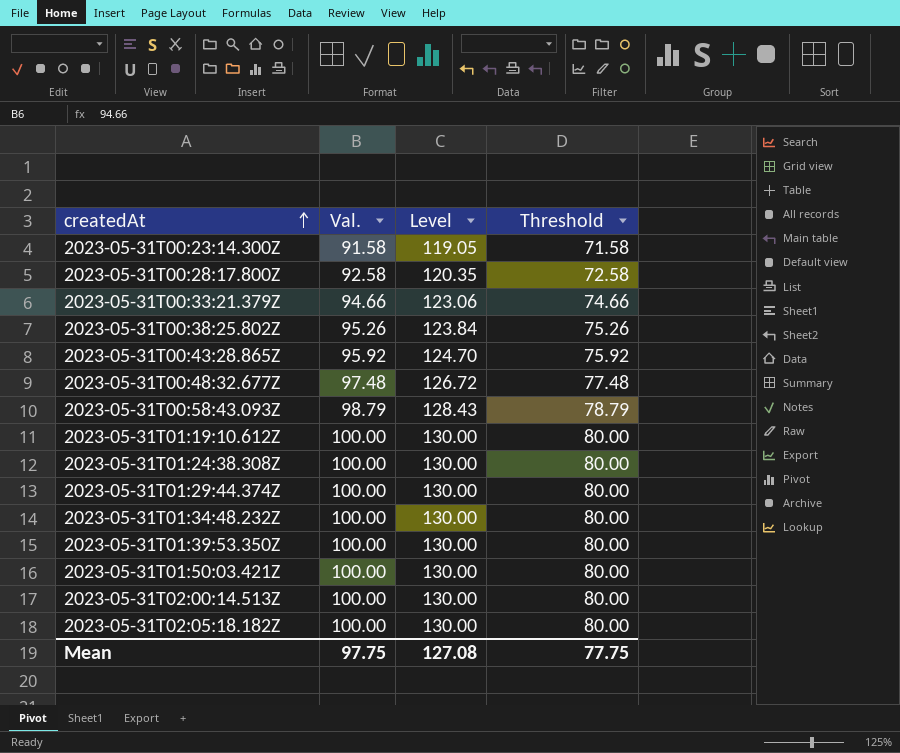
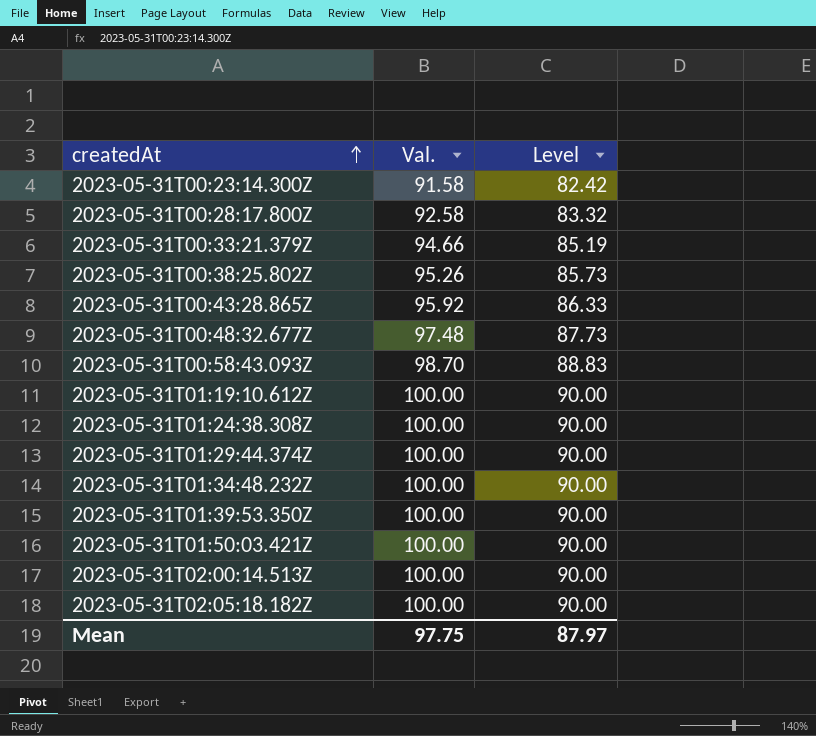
column Threshold | formula: [Val.] - 20 -> none
column Level | formula: [Val.] * 1.3 -> [Val.] * 0.9
2023-05-31T00:58:43.093Z | Val.: 98.79 -> 98.70
Mean | Level: 127.08 -> 87.97

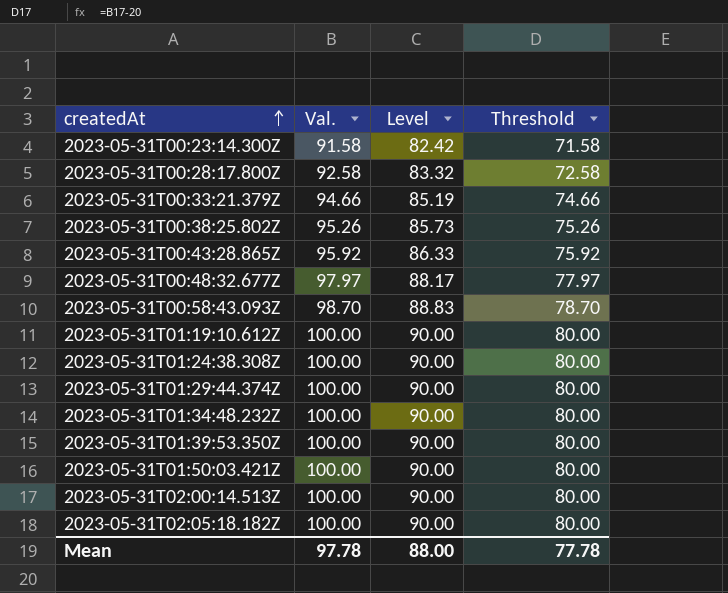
column Threshold | formula: none -> [Val.] - 20
2023-05-31T00:48:32.677Z | Val.: 97.48 -> 97.97
2023-05-31T00:48:32.677Z | Level: 87.73 -> 88.17
Mean | Val.: 97.75 -> 97.78
Mean | Level: 87.97 -> 88.00

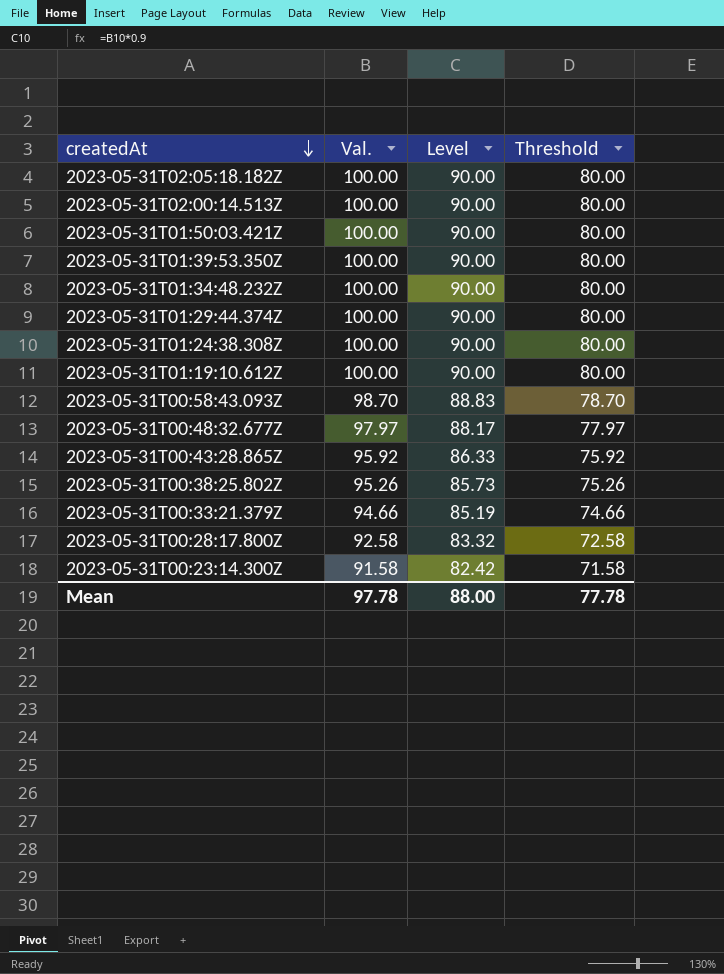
row order: createdAt ascending -> createdAt descending

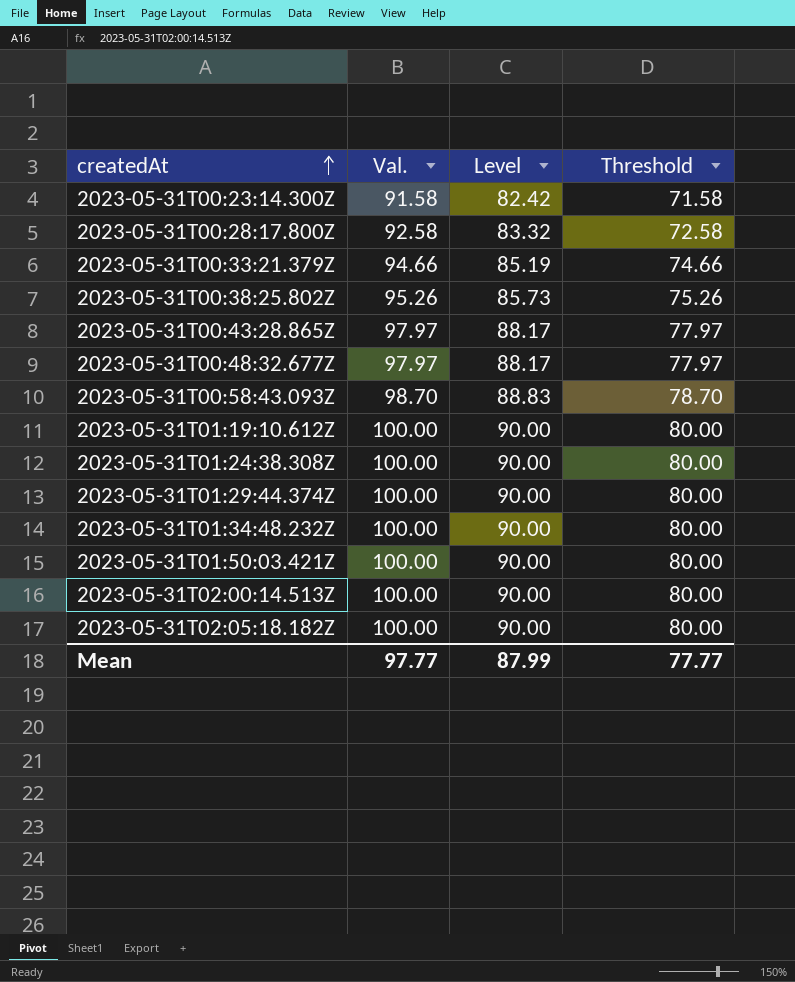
row order: createdAt descending -> createdAt ascending
row 2023-05-31T01:39:53.350Z: 100.00 | 90.00 | 80.00 -> none
2023-05-31T00:43:28.865Z | Val.: 95.92 -> 97.97
2023-05-31T00:43:28.865Z | Level: 86.33 -> 88.17
2023-05-31T00:43:28.865Z | Threshold: 75.92 -> 77.97
Mean | Val.: 97.78 -> 97.77
Mean | Level: 88.00 -> 87.99
Mean | Threshold: 77.78 -> 77.77

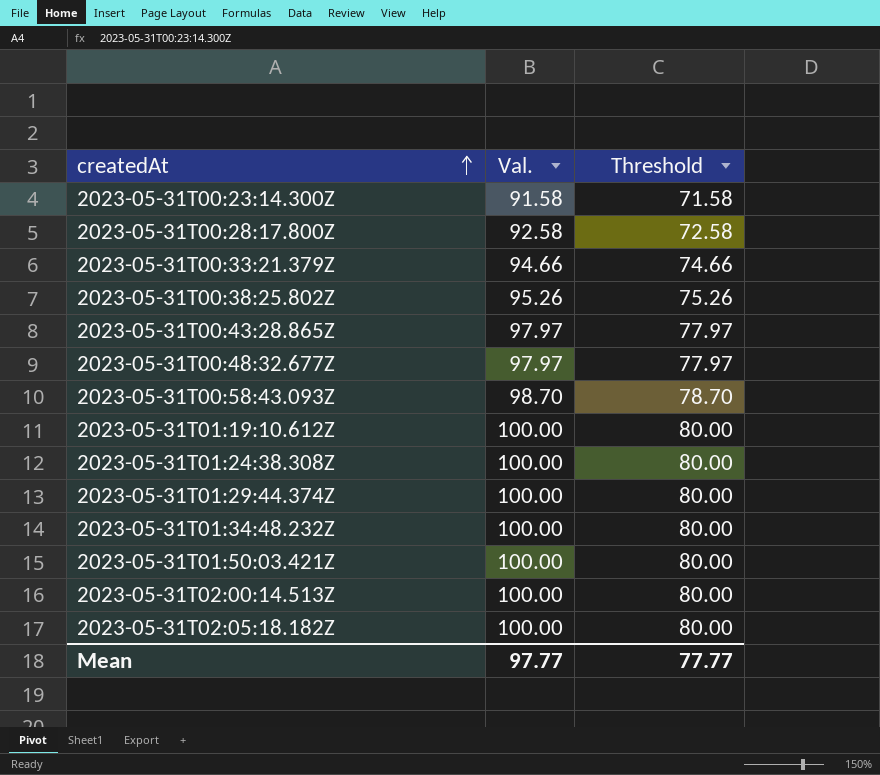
column Level | formula: [Val.] * 0.9 -> none

